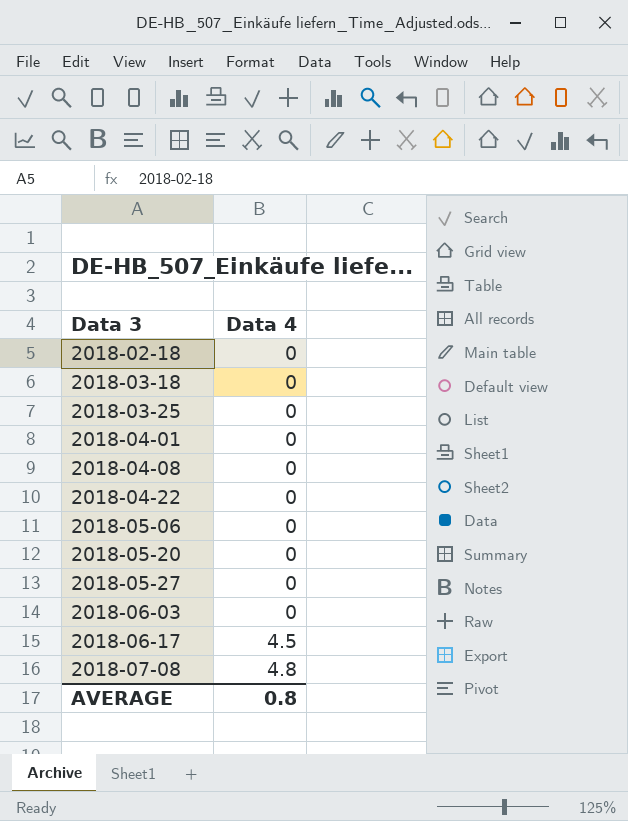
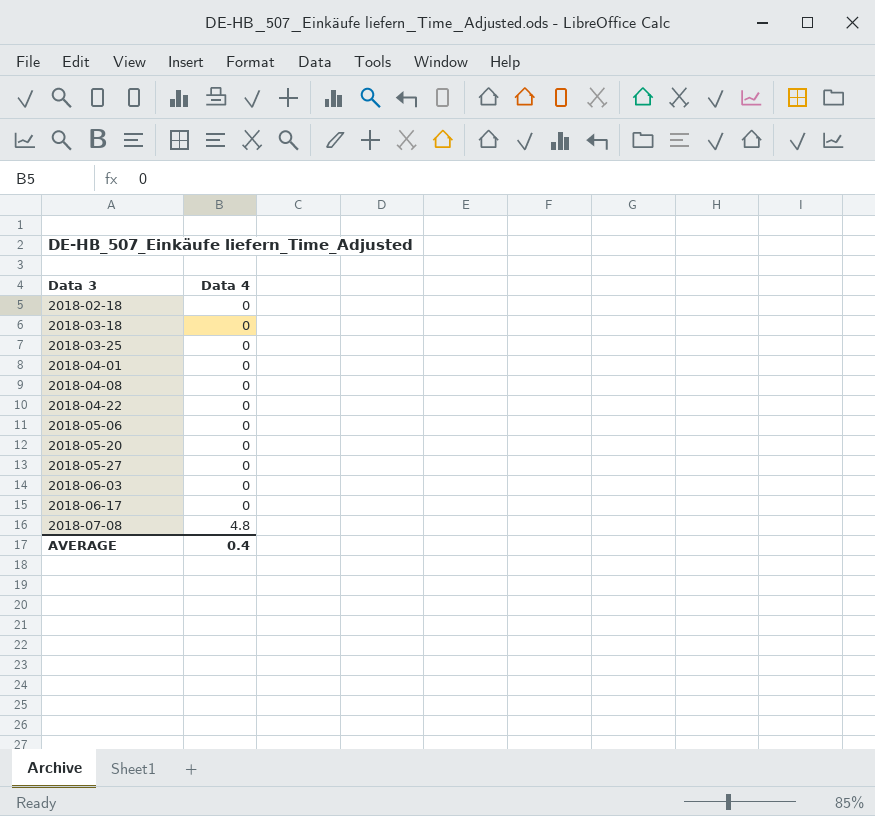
2018-06-17 | Data 4: 4.5 -> 0
AVERAGE | Data 4: 0.8 -> 0.4

